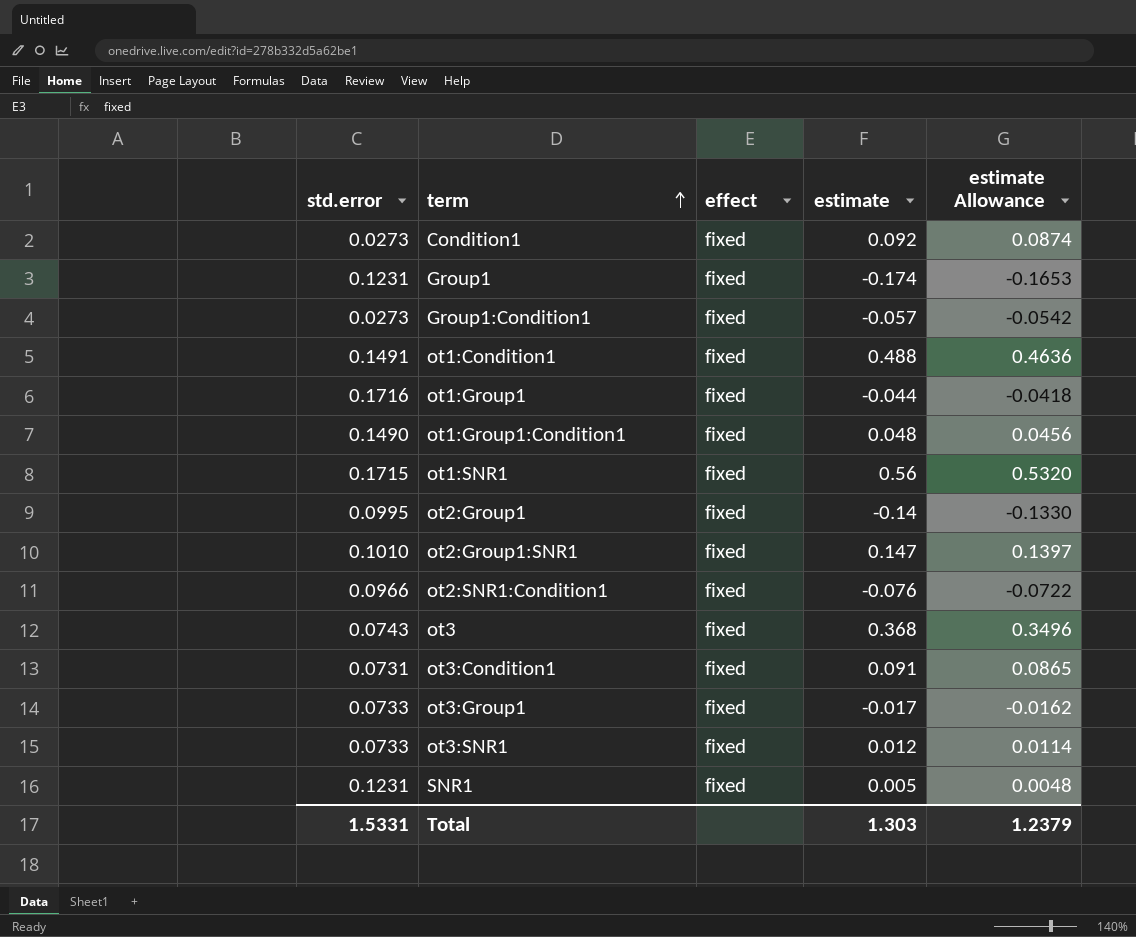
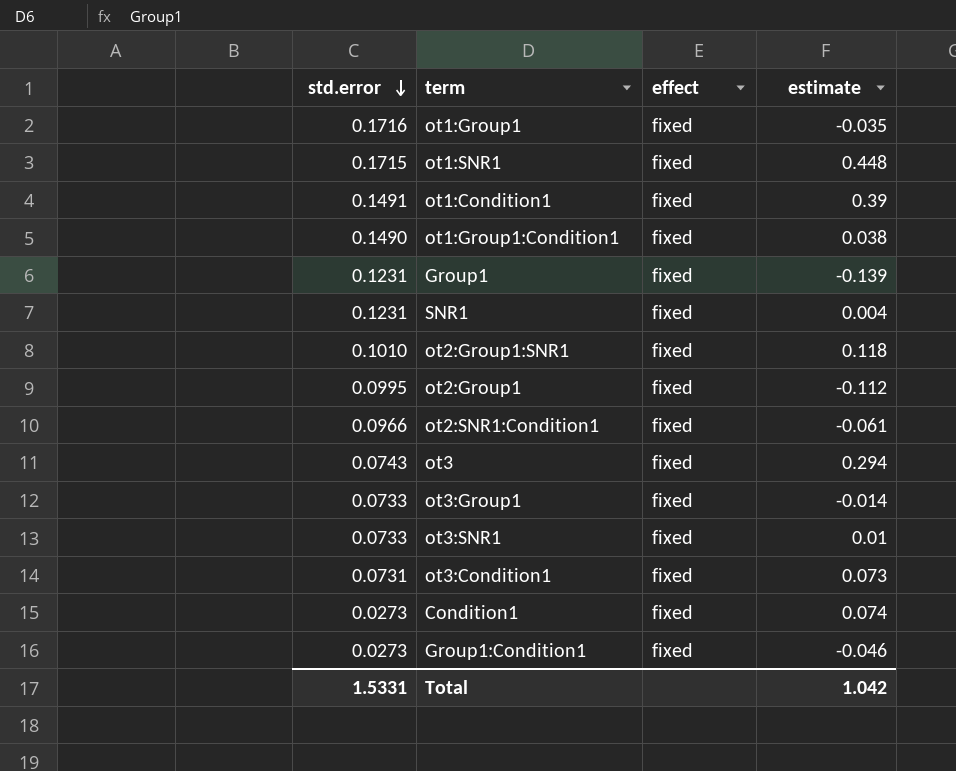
row order: term ascending -> std.error descending
column estimate Allowance | formula: [estimate] * 0.95 -> none
ot1:Group1 | estimate: -0.044 -> -0.035
ot1:SNR1 | estimate: 0.56 -> 0.448
ot1:Condition1 | estimate: 0.488 -> 0.39
ot1:Group1:Condition1 | estimate: 0.048 -> 0.038
Group1 | estimate: -0.174 -> -0.139
SNR1 | estimate: 0.005 -> 0.004
ot2:Group1:SNR1 | estimate: 0.147 -> 0.118
ot2:Group1 | estimate: -0.14 -> -0.112
ot2:SNR1:Condition1 | estimate: -0.076 -> -0.061
ot3 | estimate: 0.368 -> 0.294
ot3:Group1 | estimate: -0.017 -> -0.014
ot3:SNR1 | estimate: 0.012 -> 0.01
ot3:Condition1 | estimate: 0.091 -> 0.073
Condition1 | estimate: 0.092 -> 0.074
Group1:Condition1 | estimate: -0.057 -> -0.046
Total | estimate: 1.303 -> 1.042

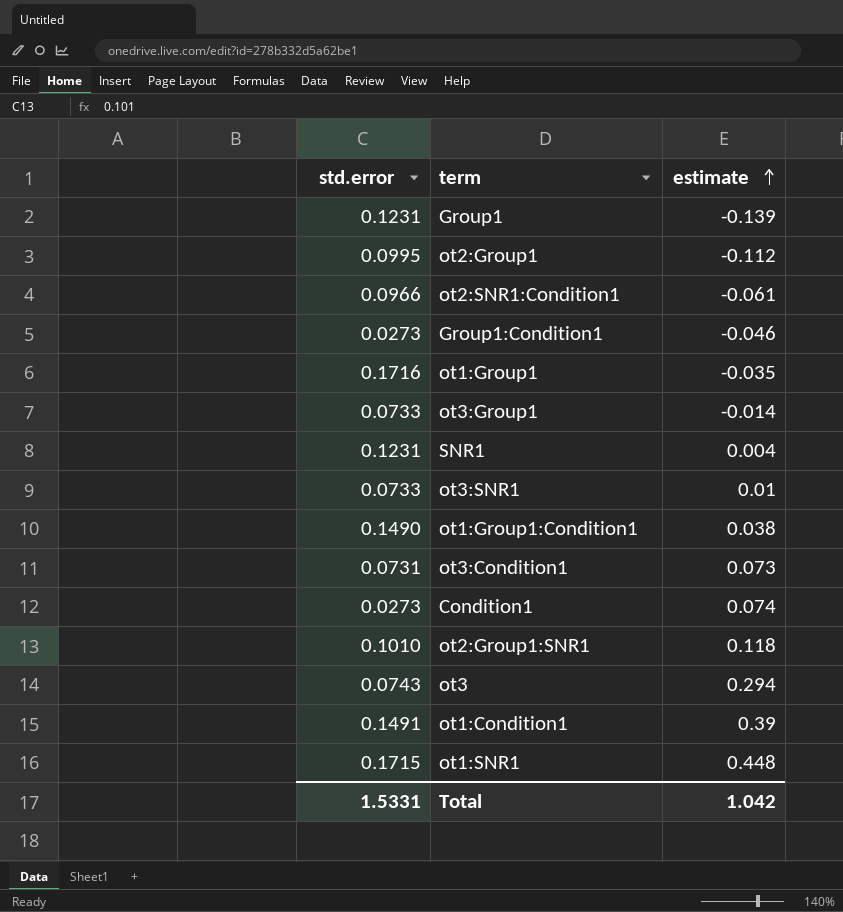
row order: std.error descending -> estimate ascending
column effect | position: 3 -> none

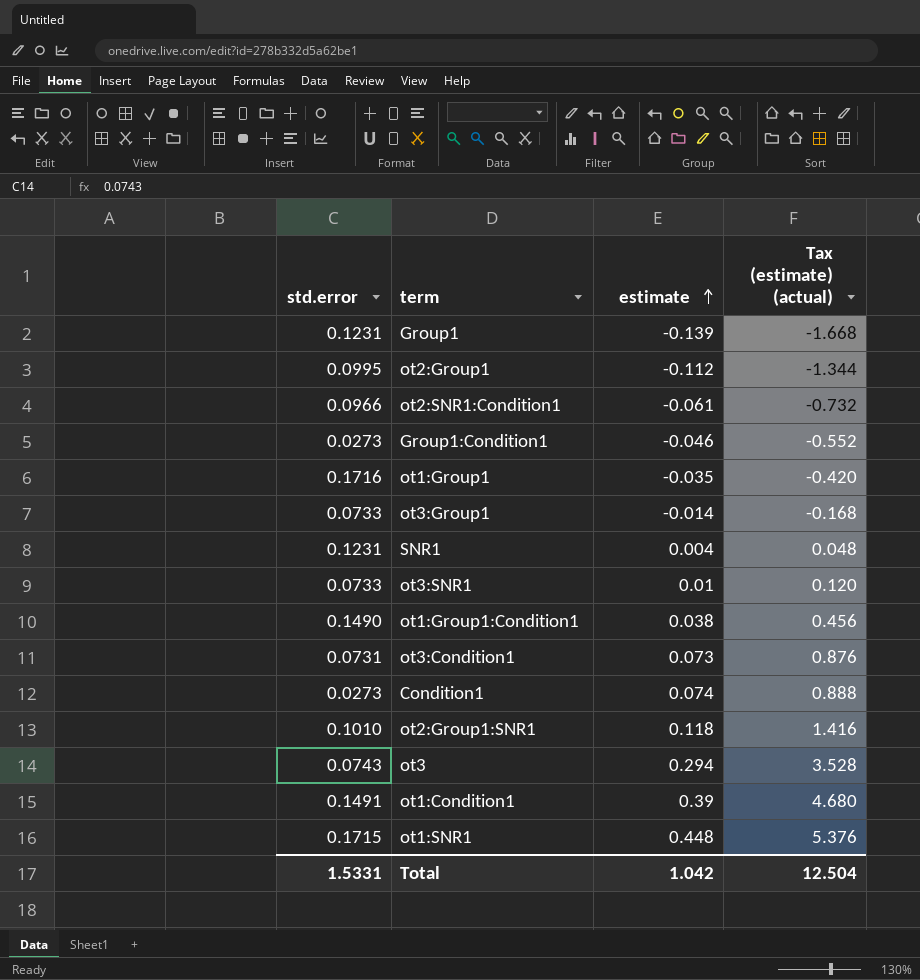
column Tax (estimate) (actual) | formula: none -> [estimate] * 12

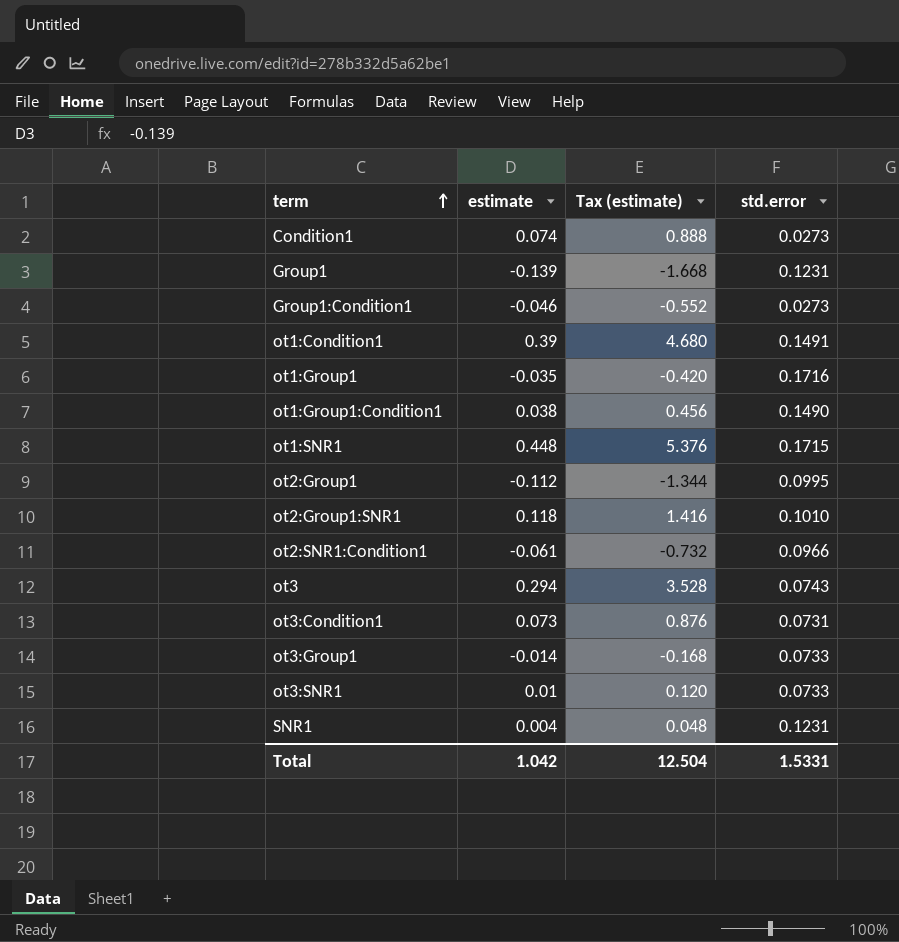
row order: estimate ascending -> term ascending
column name: Tax (estimate) (actual) -> Tax (estimate)
column std.error | position: 1 -> 4

